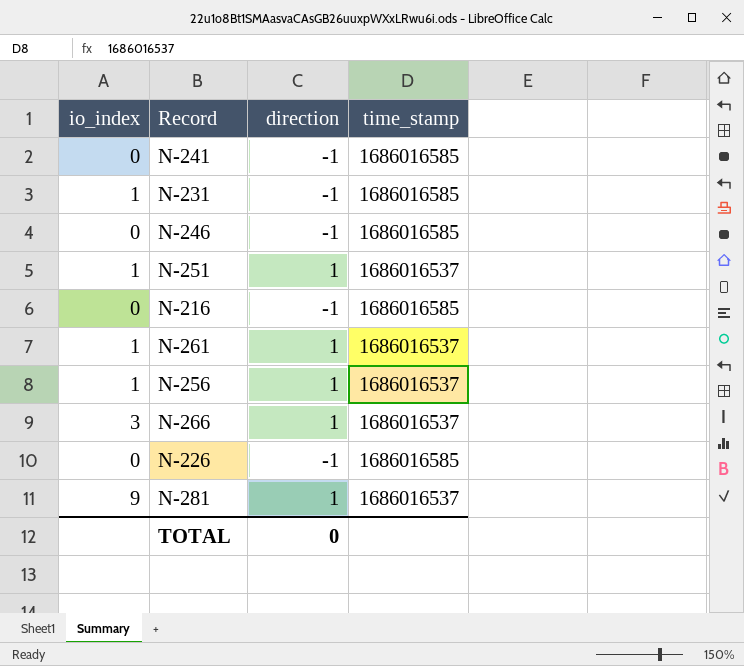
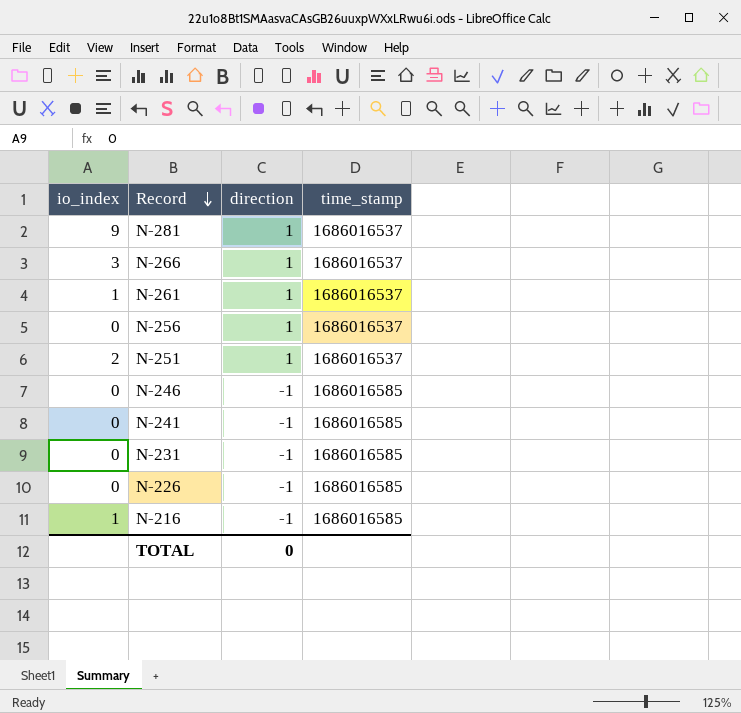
row order: none -> Record descending
N-256 | io_index: 1 -> 0
N-251 | io_index: 1 -> 2
N-231 | io_index: 1 -> 0
N-216 | io_index: 0 -> 1

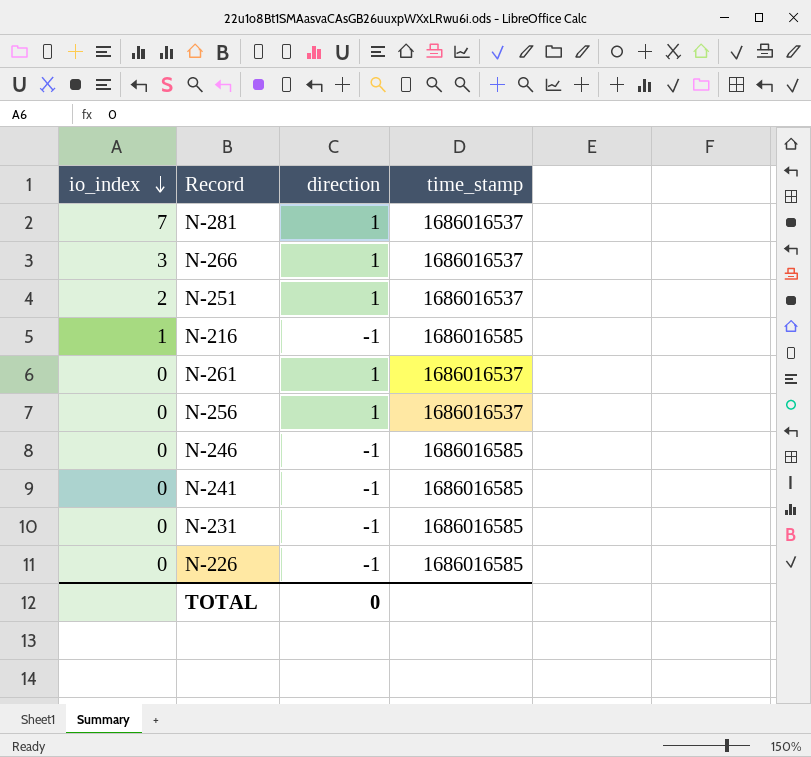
row order: Record descending -> io_index descending
N-281 | io_index: 9 -> 7
N-261 | io_index: 1 -> 0

